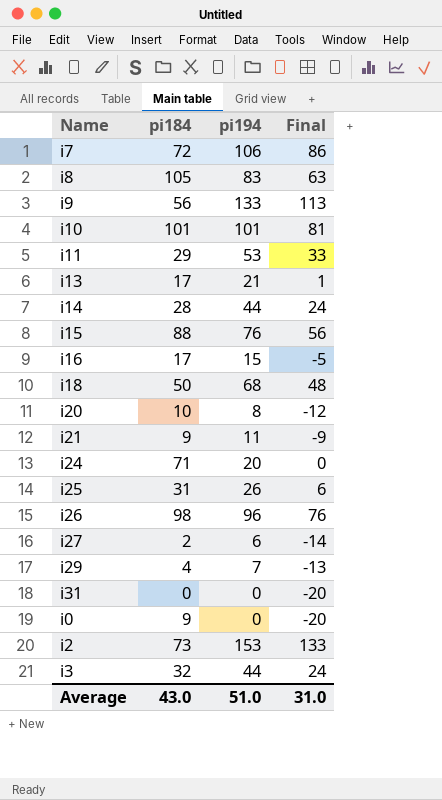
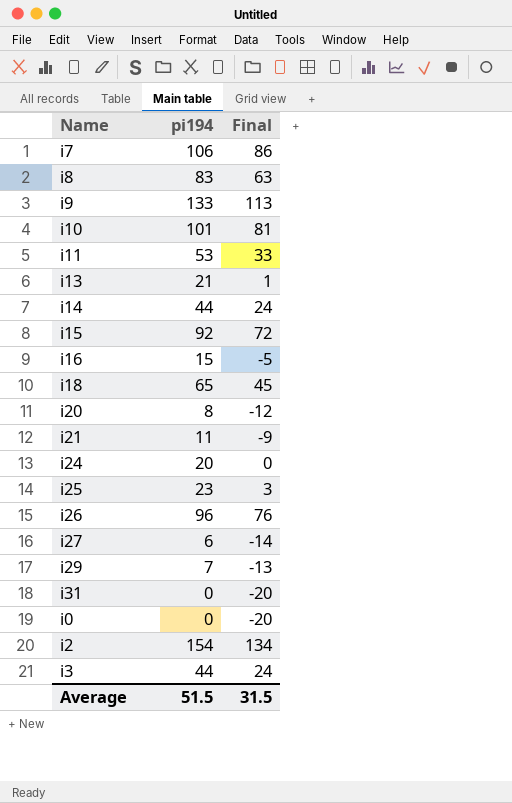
column pi184 | position: 2 -> none
i15 | pi194: 76 -> 92
i15 | Final: 56 -> 72
i18 | pi194: 68 -> 65
i18 | Final: 48 -> 45
i25 | pi194: 26 -> 23
i25 | Final: 6 -> 3
i2 | pi194: 153 -> 154
i2 | Final: 133 -> 134
Average | pi194: 51.0 -> 51.5
Average | Final: 31.0 -> 31.5

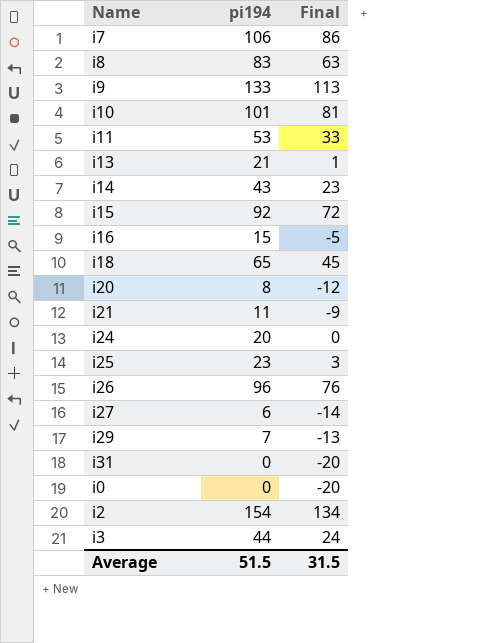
i14 | pi194: 44 -> 43
i14 | Final: 24 -> 23

